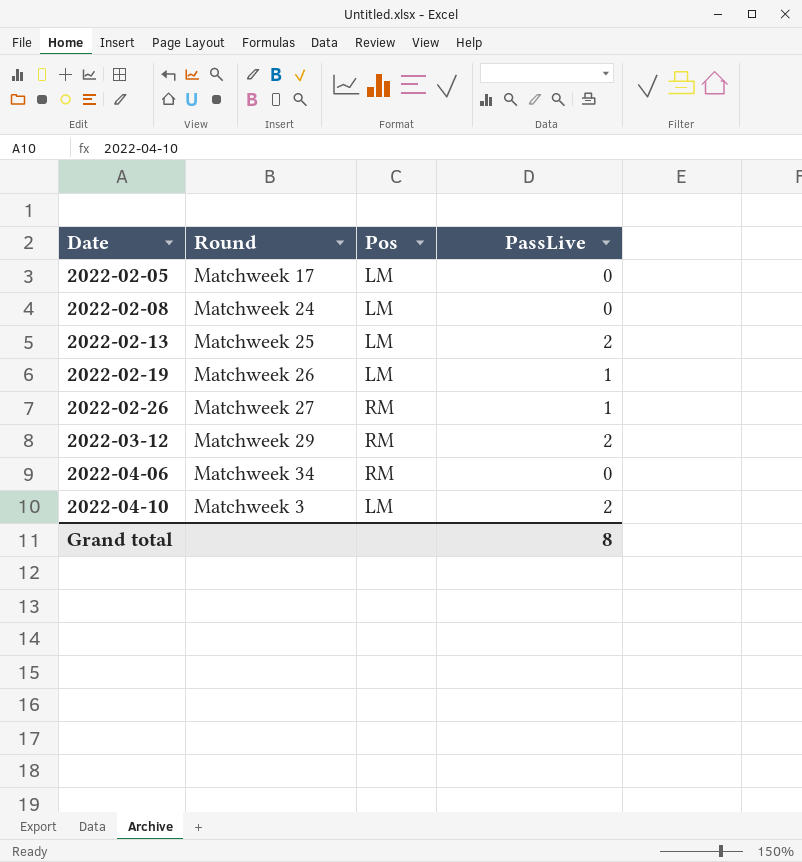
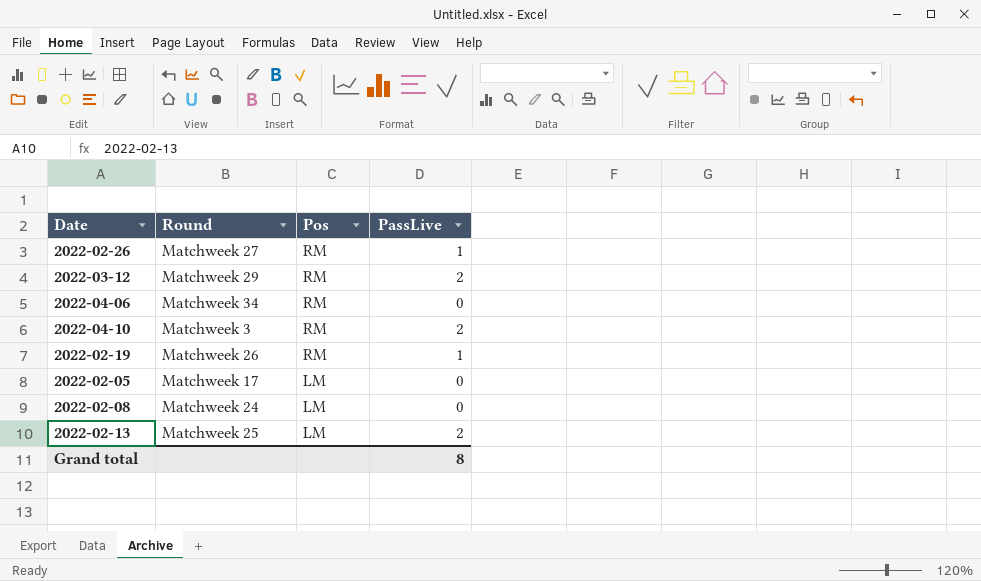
row order: Date ascending -> Pos descending
2022-04-10 | Pos: LM -> RM
2022-02-19 | Pos: LM -> RM

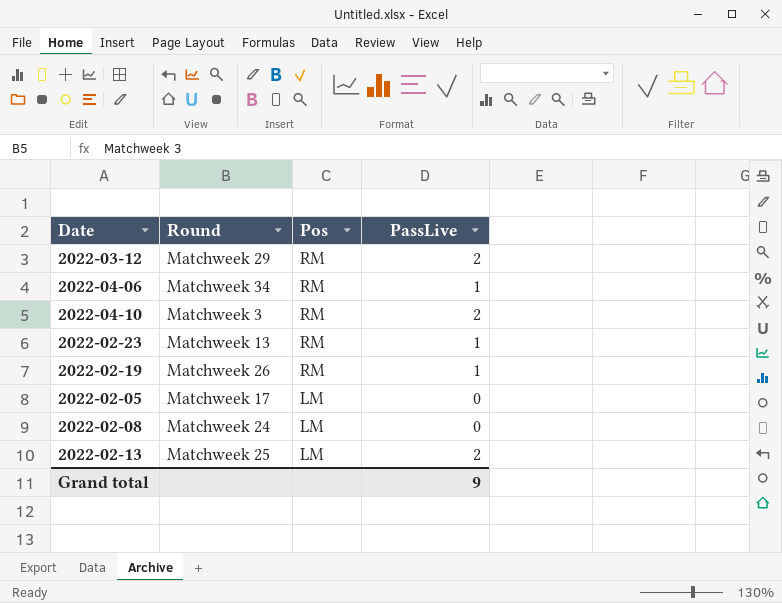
row 2022-02-26: Matchweek 27 | RM | 1 -> none
2022-04-06 | PassLive: 0 -> 1
row 2022-02-23: none -> Matchweek 13 | RM | 1
Grand total | PassLive: 8 -> 9

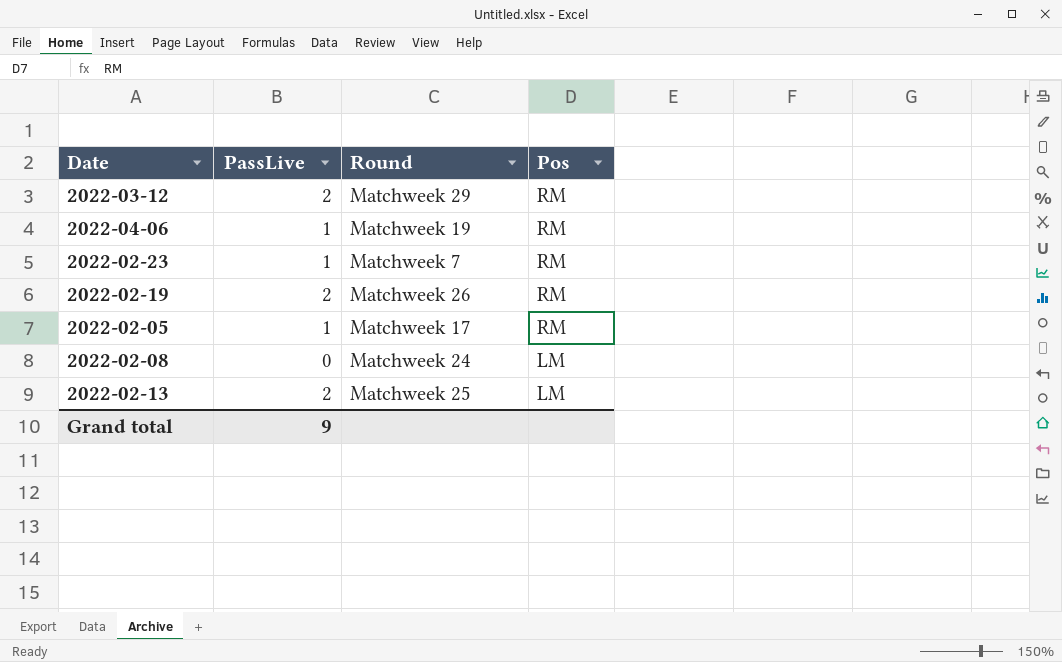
column PassLive | position: 4 -> 2
row 2022-04-10: Matchweek 3 | RM | 2 -> none
2022-04-06 | Round: Matchweek 34 -> Matchweek 19
2022-02-23 | Round: Matchweek 13 -> Matchweek 7
2022-02-19 | PassLive: 1 -> 2
2022-02-05 | PassLive: 0 -> 1
2022-02-05 | Pos: LM -> RM

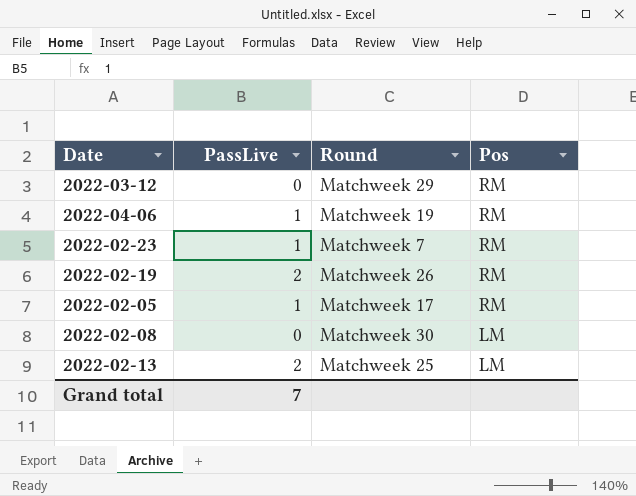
2022-03-12 | PassLive: 2 -> 0
2022-02-08 | Round: Matchweek 24 -> Matchweek 30
Grand total | PassLive: 9 -> 7

